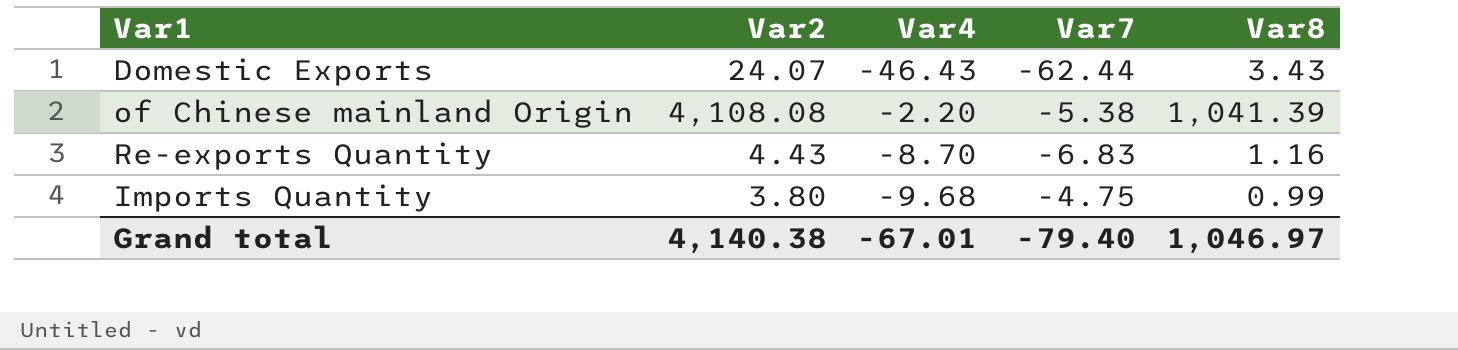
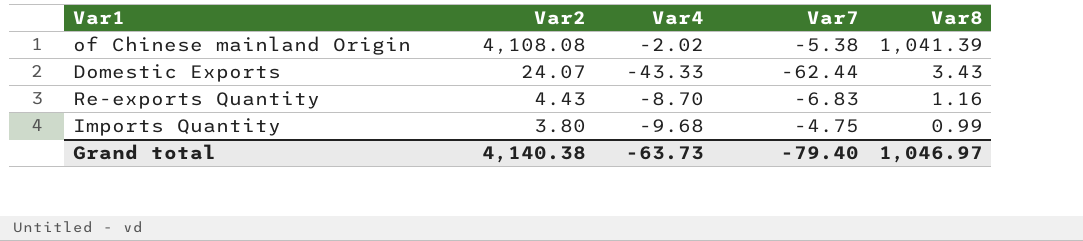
row order: none -> Var2 descending
of Chinese mainland Origin | Var4: -2.20 -> -2.02
Domestic Exports | Var4: -46.43 -> -43.33
Grand total | Var4: -67.01 -> -63.73

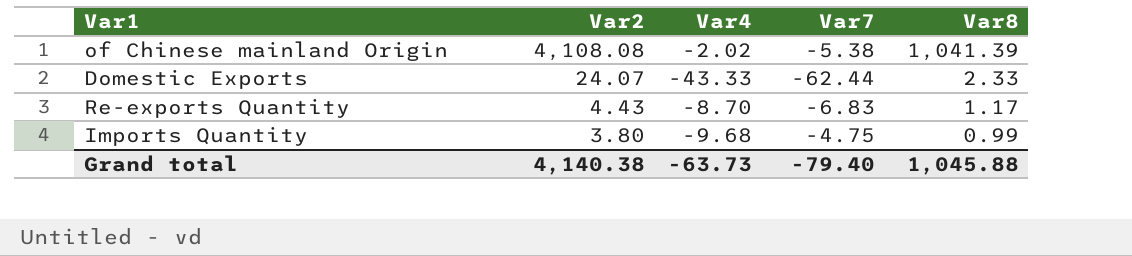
Domestic Exports | Var8: 3.43 -> 2.33
Re-exports Quantity | Var8: 1.16 -> 1.17
Grand total | Var8: 1,046.97 -> 1,045.88

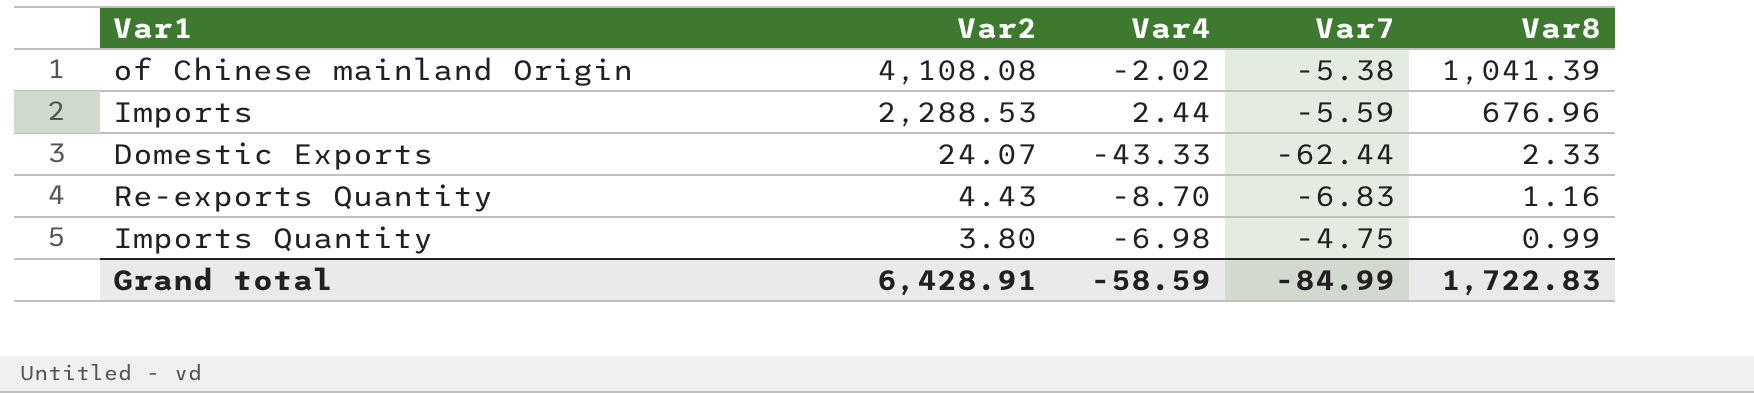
row Imports: none -> 2,288.53 | 2.44 | -5.59 | 676.96
Re-exports Quantity | Var8: 1.17 -> 1.16
Imports Quantity | Var4: -9.68 -> -6.98
Grand total | Var2: 4,140.38 -> 6,428.91
Grand total | Var4: -63.73 -> -58.59
Grand total | Var7: -79.40 -> -84.99
Grand total | Var8: 1,045.88 -> 1,722.83

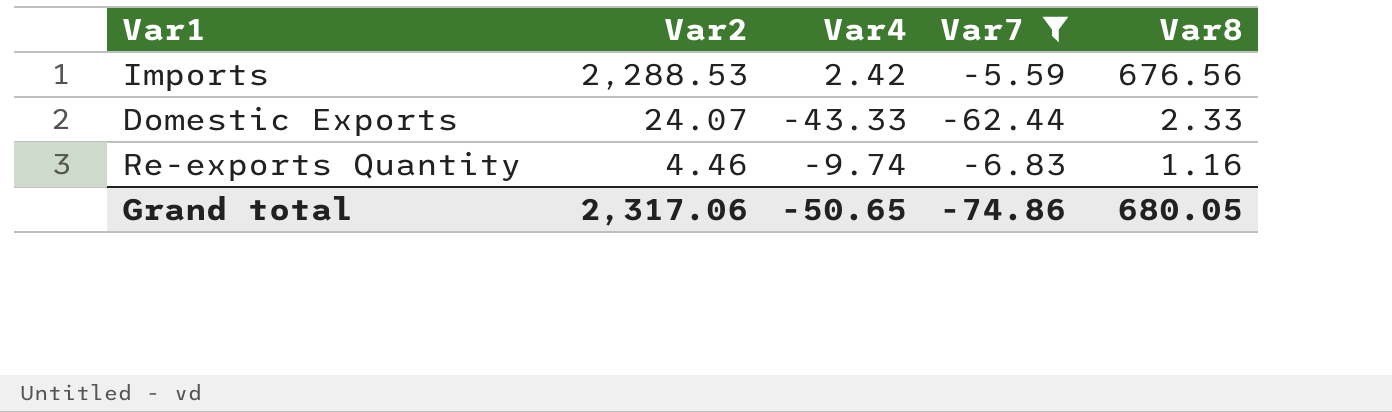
filter: none -> Var7 <= -5.59
Imports | Var4: 2.44 -> 2.42
Imports | Var8: 676.96 -> 676.56
Re-exports Quantity | Var2: 4.43 -> 4.46
Re-exports Quantity | Var4: -8.70 -> -9.74
Grand total | Var2: 6,428.91 -> 2,317.06
Grand total | Var4: -58.59 -> -50.65
Grand total | Var7: -84.99 -> -74.86
Grand total | Var8: 1,722.83 -> 680.05

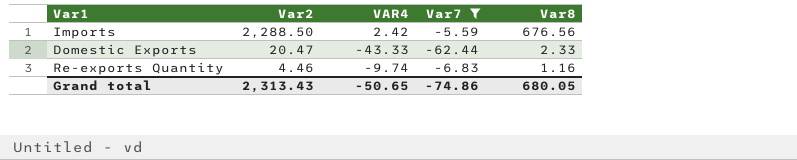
column name: Var4 -> VAR4
Imports | Var2: 2,288.53 -> 2,288.50
Domestic Exports | Var2: 24.07 -> 20.47
Grand total | Var2: 2,317.06 -> 2,313.43

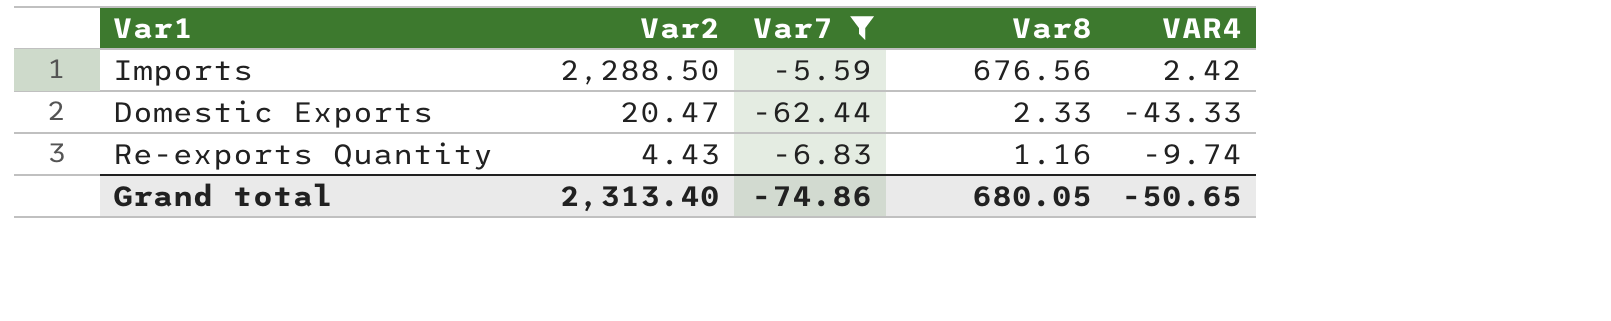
column VAR4 | position: 3 -> 5
Re-exports Quantity | Var2: 4.46 -> 4.43
Grand total | Var2: 2,313.43 -> 2,313.40

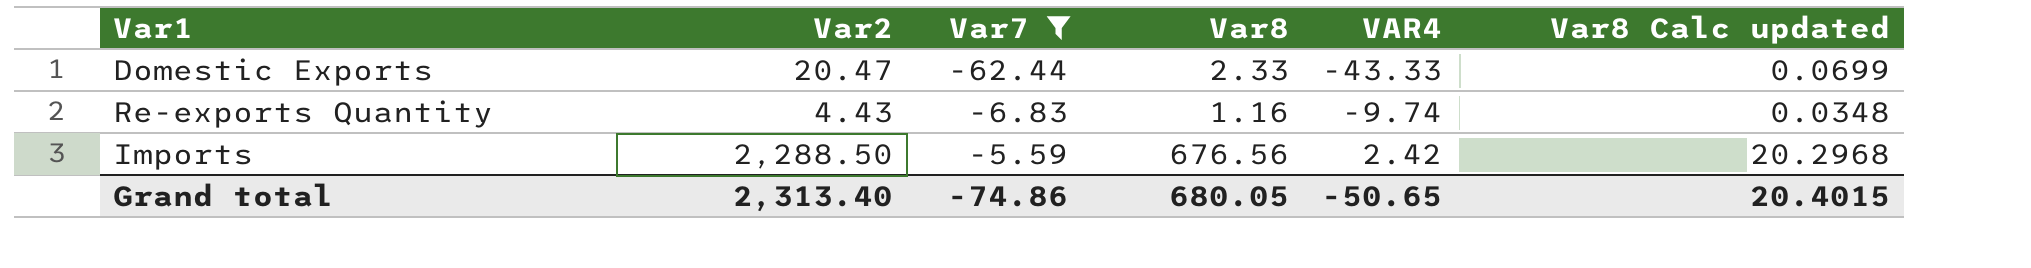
row order: Var2 descending -> Var7 ascending
column Var8 Calc updated | formula: none -> [Var8] * 0.03

